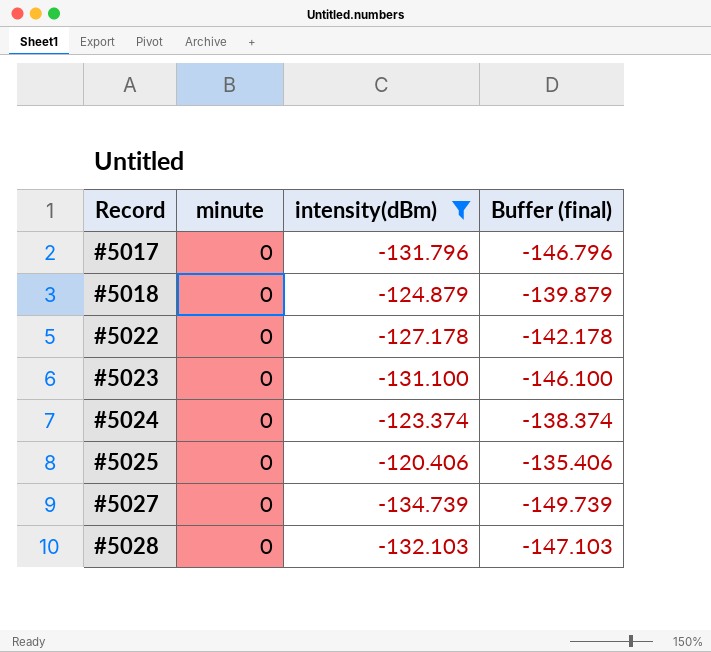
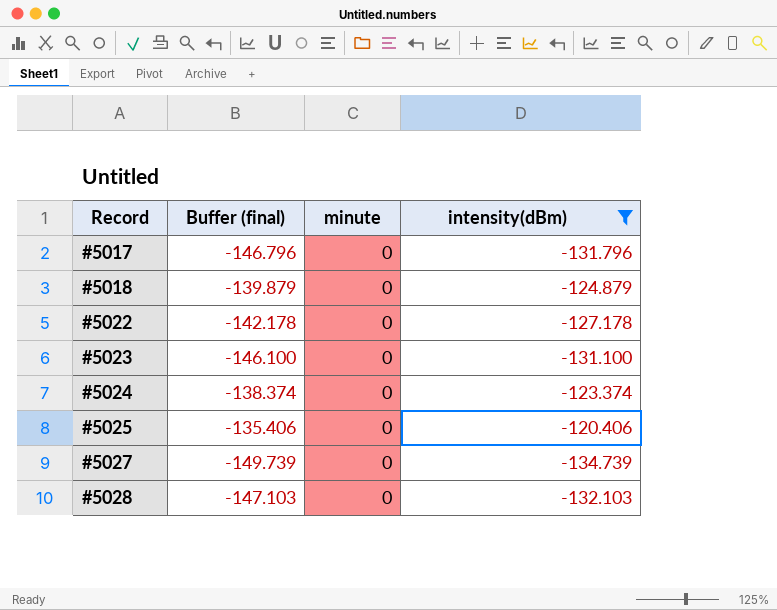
column Buffer (final) | position: 4 -> 2

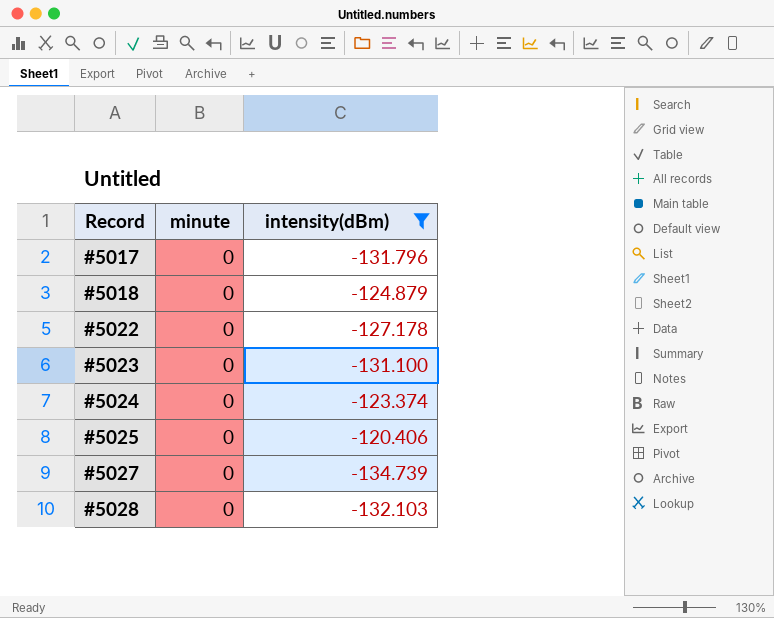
column Buffer (final) | formula: [intensity(dBm)] - 15 -> none

